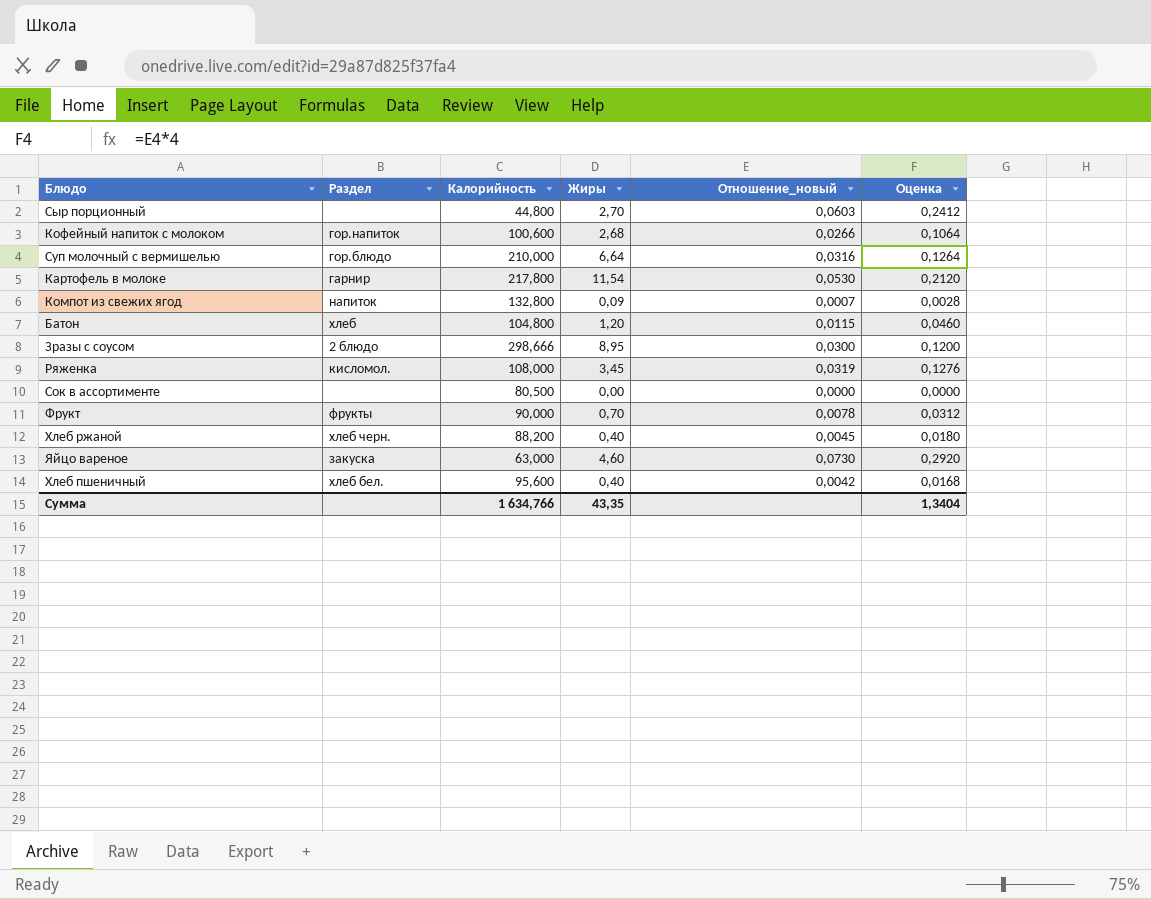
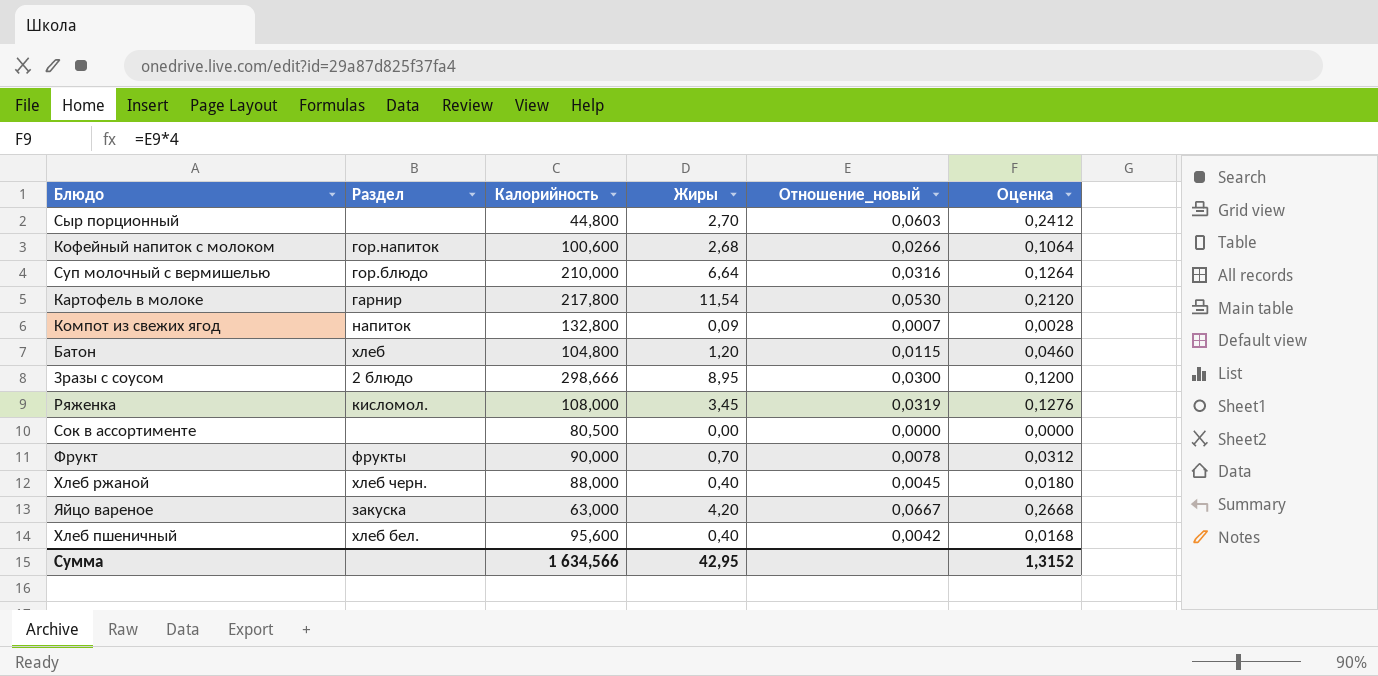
Хлеб ржаной | Калорийность: 88,200 -> 88,000
Яйцо вареное | Жиры: 4,60 -> 4,20
Яйцо вареное | Отношение_новый: 0,0730 -> 0,0667
Яйцо вареное | Оценка: 0,2920 -> 0,2668
Сумма | Калорийность: 1 634,766 -> 1 634,566
Сумма | Жиры: 43,35 -> 42,95
Сумма | Оценка: 1,3404 -> 1,3152

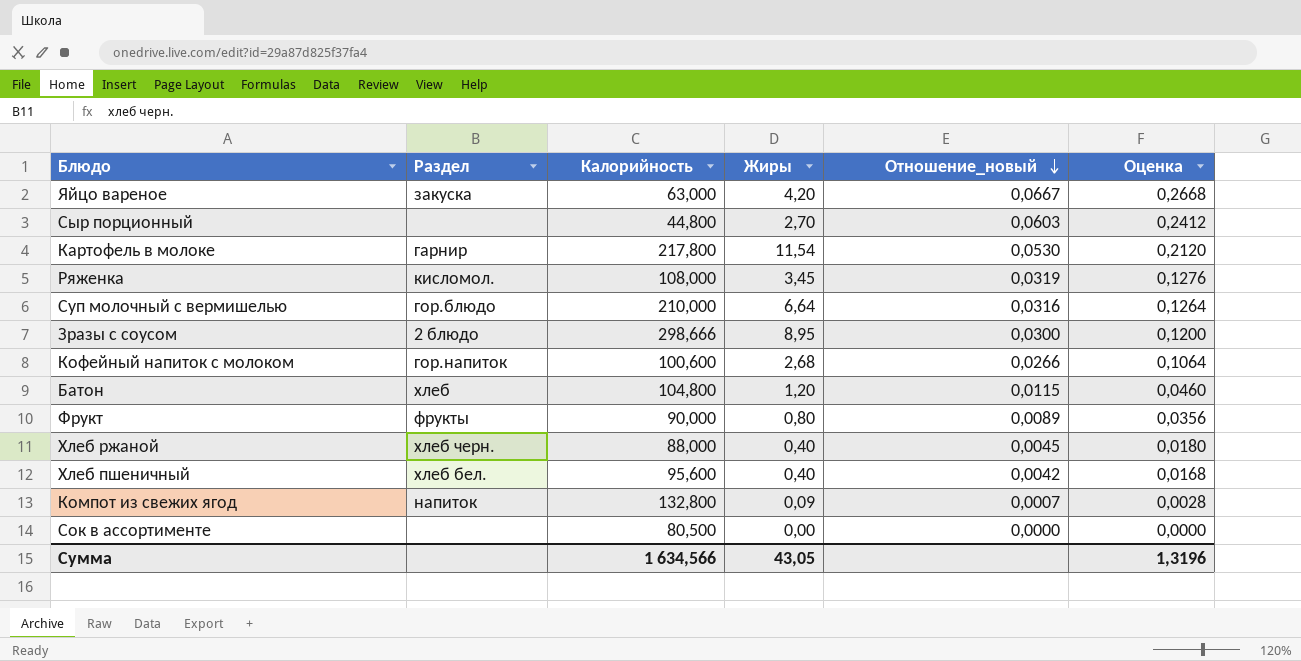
row order: none -> Отношение_новый descending
Фрукт | Жиры: 0,70 -> 0,80
Фрукт | Отношение_новый: 0,0078 -> 0,0089
Фрукт | Оценка: 0,0312 -> 0,0356
Сумма | Жиры: 42,95 -> 43,05
Сумма | Оценка: 1,3152 -> 1,3196

